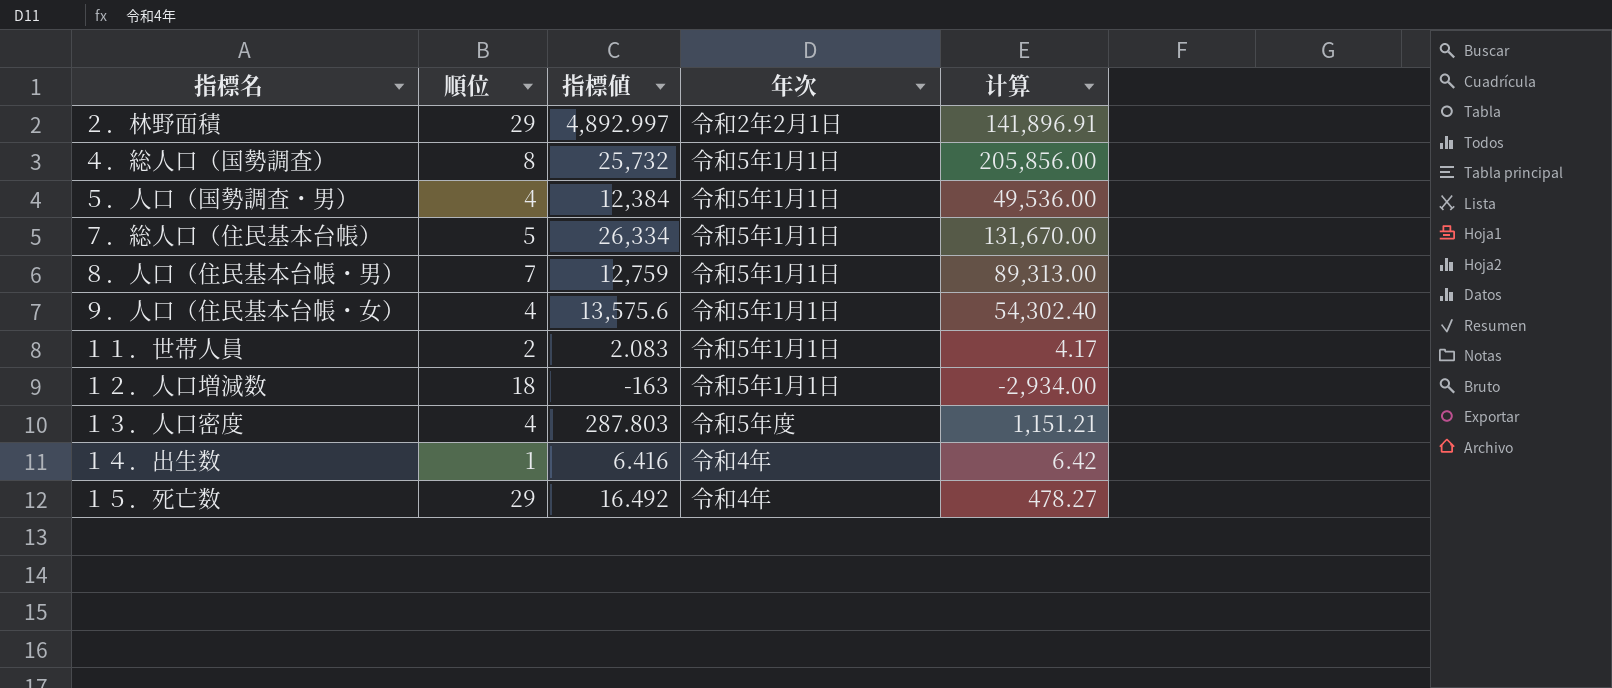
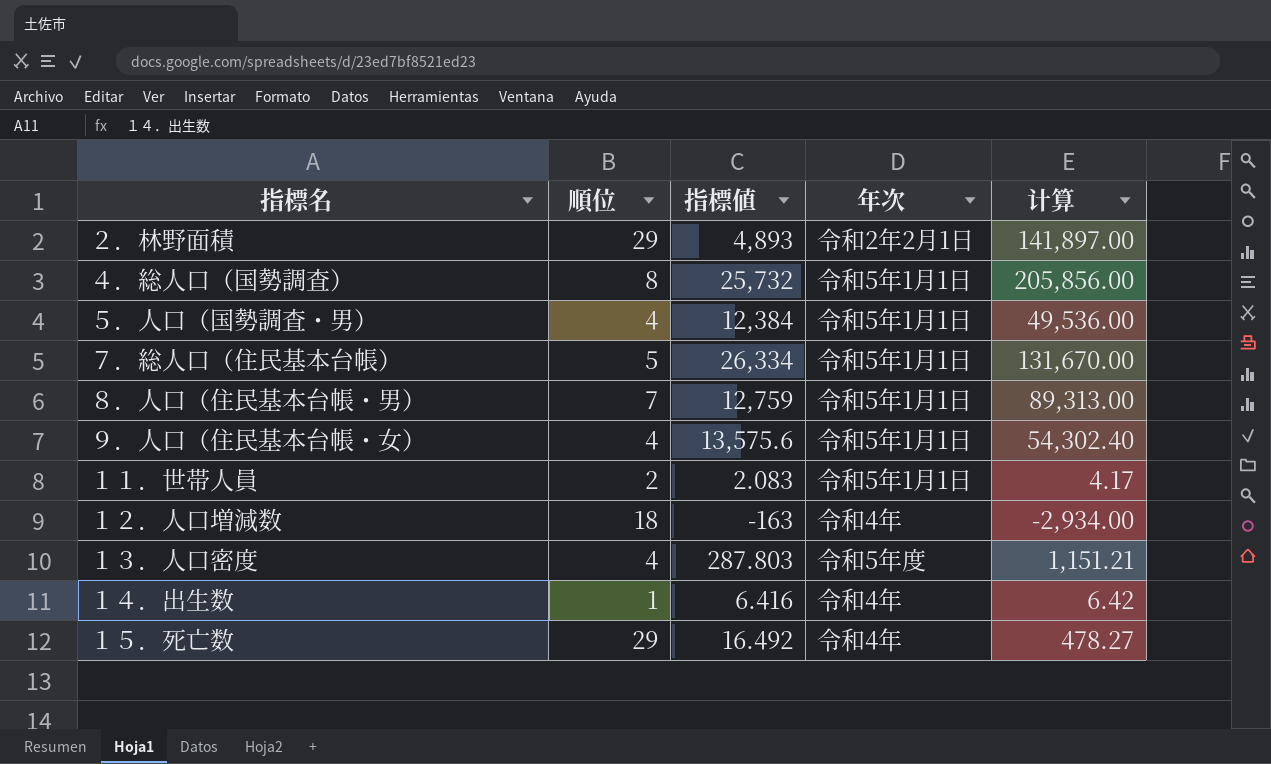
２．林野面積 | 指標値: 4,892.997 -> 4,893
２．林野面積 | 计算: 141,896.91 -> 141,897.00
１２．人口増減数 | 年次: 令和5年1月1日 -> 令和4年

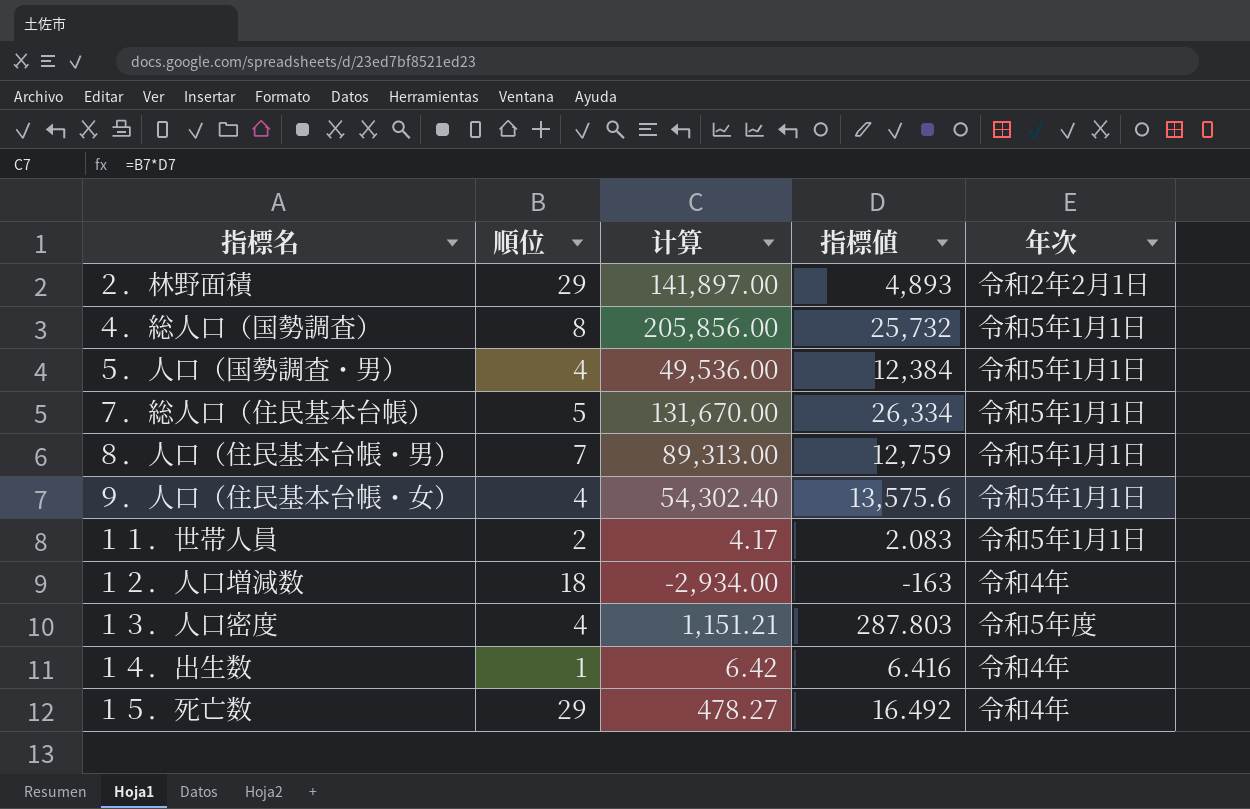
column 计算 | position: 5 -> 3

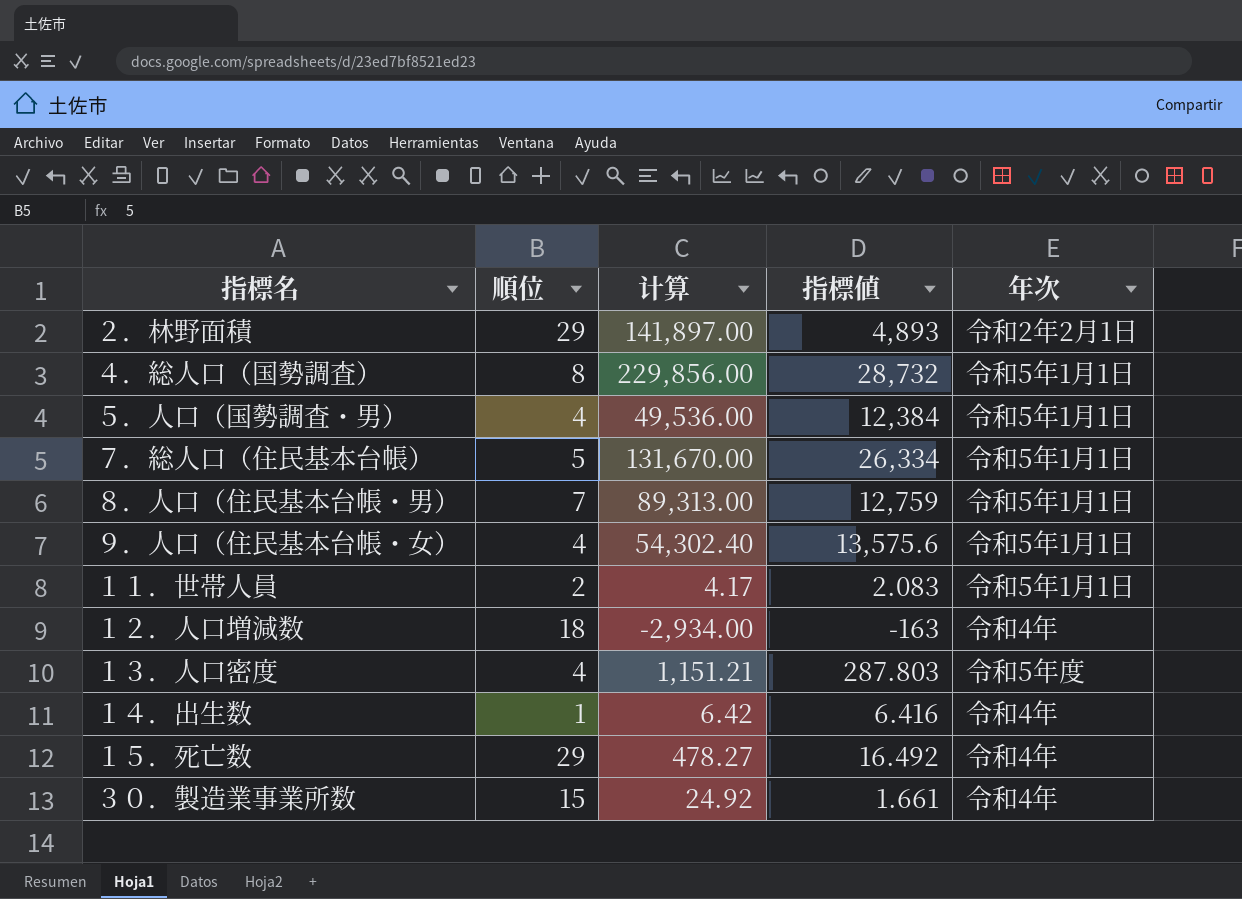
４．総人口（国勢調査） | 计算: 205,856.00 -> 229,856.00
４．総人口（国勢調査） | 指標値: 25,732 -> 28,732
row ３０．製造業事業所数: none -> 15 | 24.92 | 1.661 | 令和4年

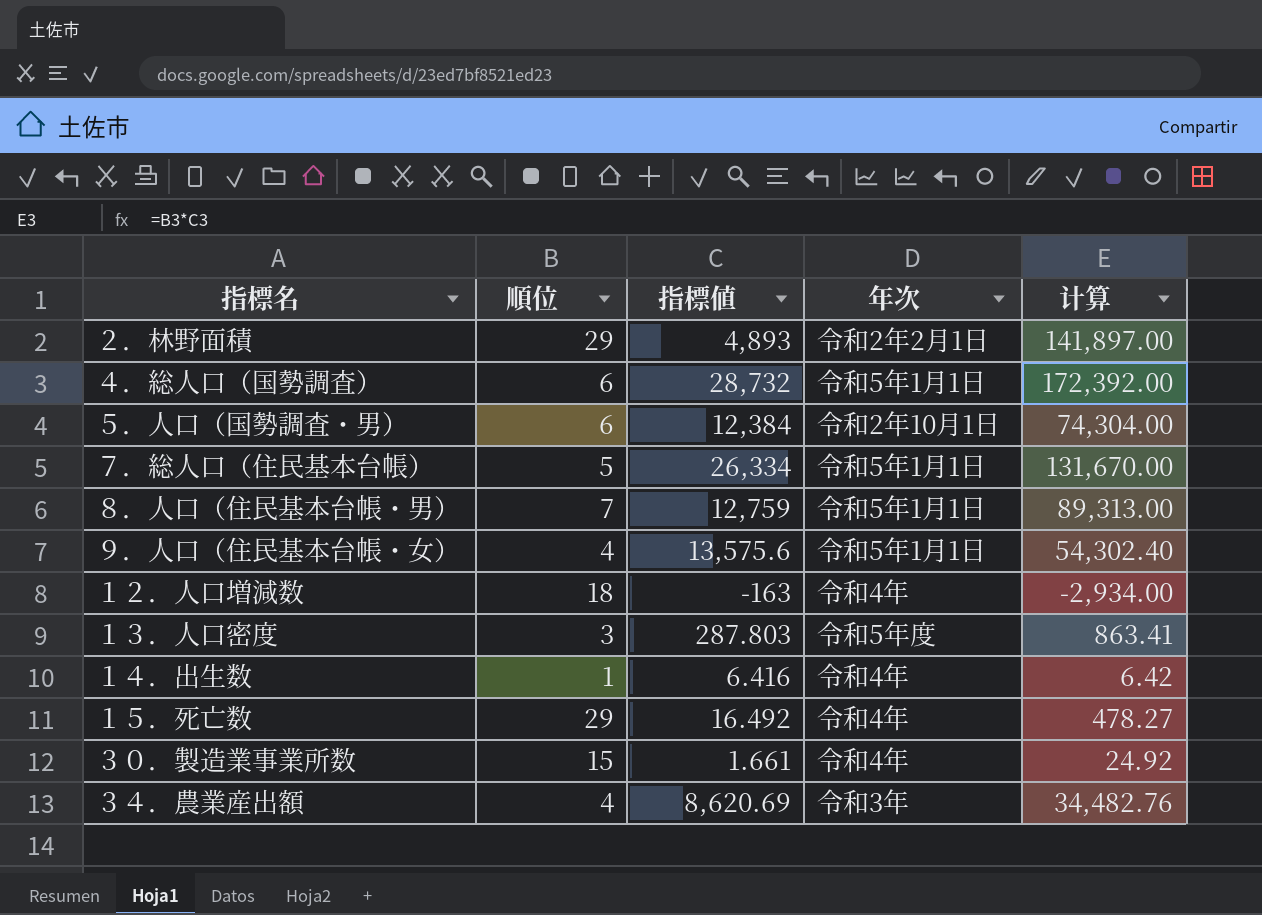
column 计算 | position: 3 -> 5
row １１．世帯人員: 2 | 4.17 | 2.083 | 令和5年1月1日 -> none
４．総人口（国勢調査） | 順位: 8 -> 6
４．総人口（国勢調査） | 计算: 229,856.00 -> 172,392.00
５．人口（国勢調査・男） | 順位: 4 -> 6
５．人口（国勢調査・男） | 年次: 令和5年1月1日 -> 令和2年10月1日
５．人口（国勢調査・男） | 计算: 49,536.00 -> 74,304.00
１３．人口密度 | 順位: 4 -> 3
１３．人口密度 | 计算: 1,151.21 -> 863.41
row ３４．農業産出額: none -> 4 | 8,620.69 | 令和3年 | 34,482.76

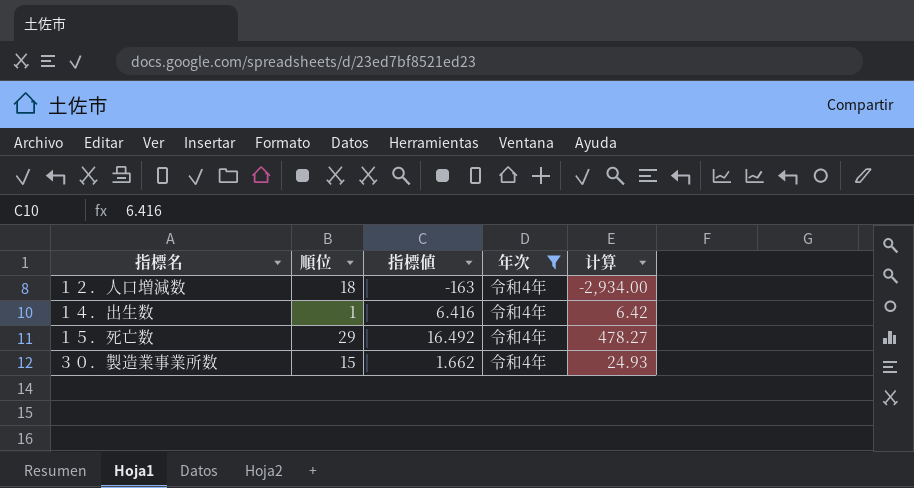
filter: none -> 年次 = 令和4年
３０．製造業事業所数 | 指標値: 1.661 -> 1.662
３０．製造業事業所数 | 计算: 24.92 -> 24.93

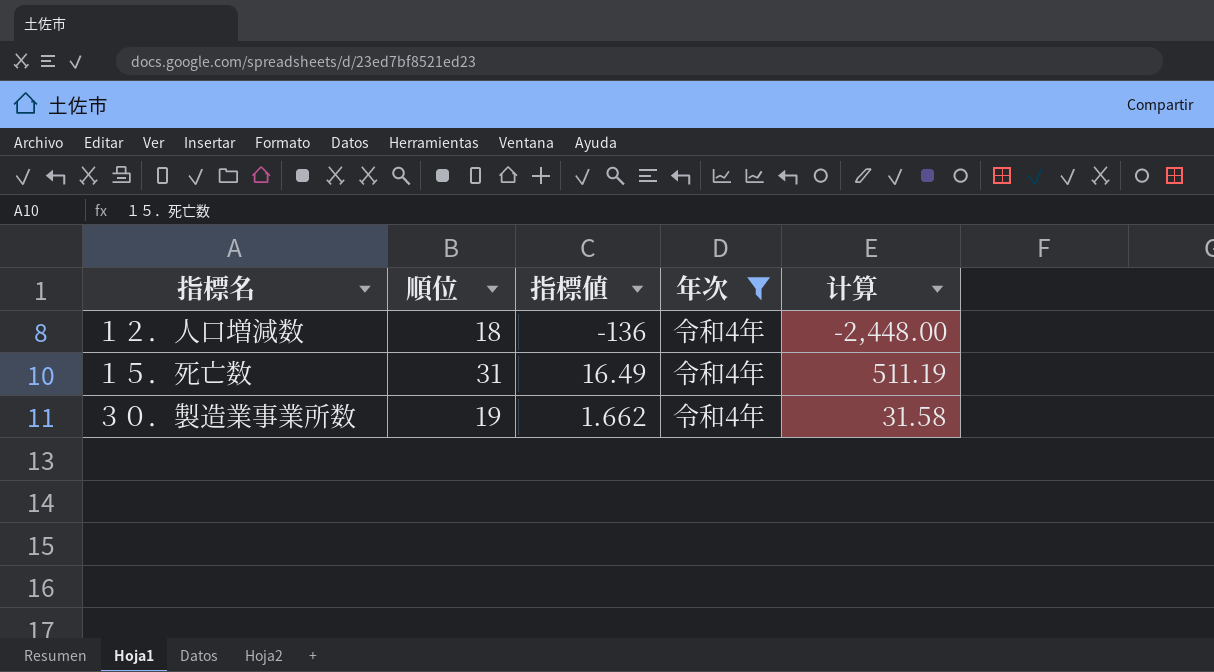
row １４．出生数: 1 | 6.416 | 令和4年 | 6.42 -> none
１２．人口増減数 | 指標値: -163 -> -136
１２．人口増減数 | 计算: -2,934.00 -> -2,448.00
１５．死亡数 | 順位: 29 -> 31
１５．死亡数 | 指標値: 16.492 -> 16.49
１５．死亡数 | 计算: 478.27 -> 511.19
３０．製造業事業所数 | 順位: 15 -> 19
３０．製造業事業所数 | 计算: 24.93 -> 31.58

